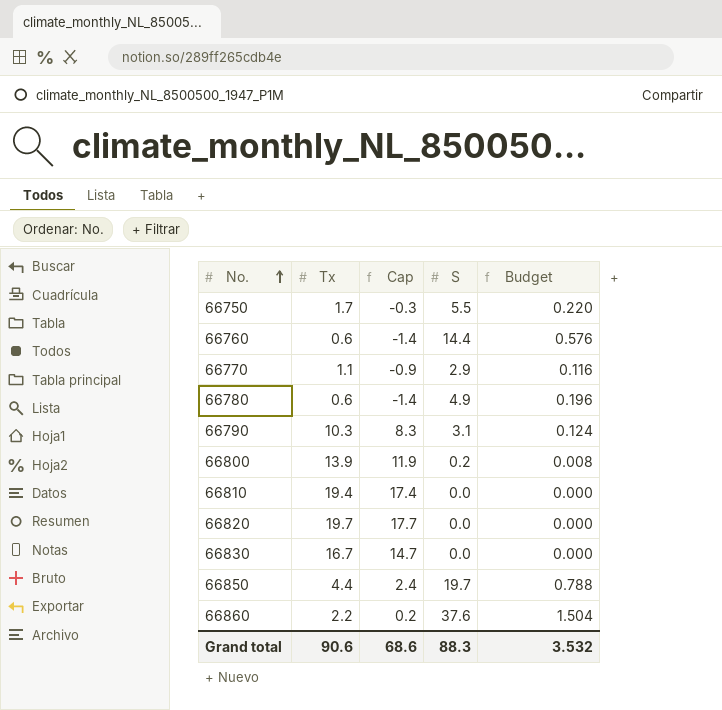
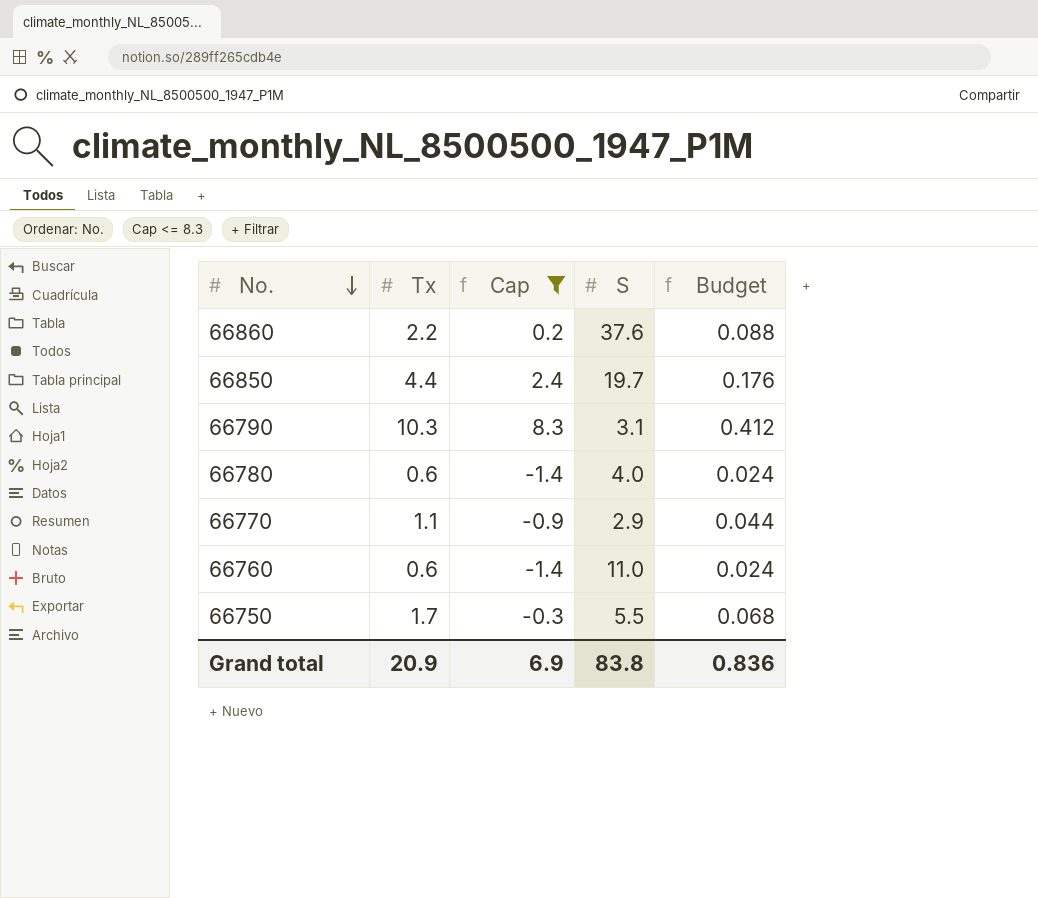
filter: none -> Cap <= 8.3
row order: No. ascending -> No. descending
column Budget | formula: [S] * 0.04 -> [Tx] * 0.04
66780 | S: 4.9 -> 4.0
66760 | S: 14.4 -> 11.0
Grand total | Tx: 90.6 -> 20.9
Grand total | Cap: 68.6 -> 6.9
Grand total | S: 88.3 -> 83.8
Grand total | Budget: 3.532 -> 0.836

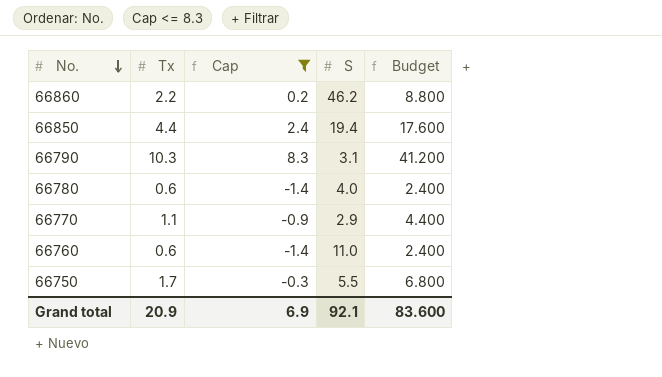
column Budget | formula: [Tx] * 0.04 -> [Tx] * 4
66860 | S: 37.6 -> 46.2
66850 | S: 19.7 -> 19.4
Grand total | S: 83.8 -> 92.1
Grand total | Budget: 0.836 -> 83.600

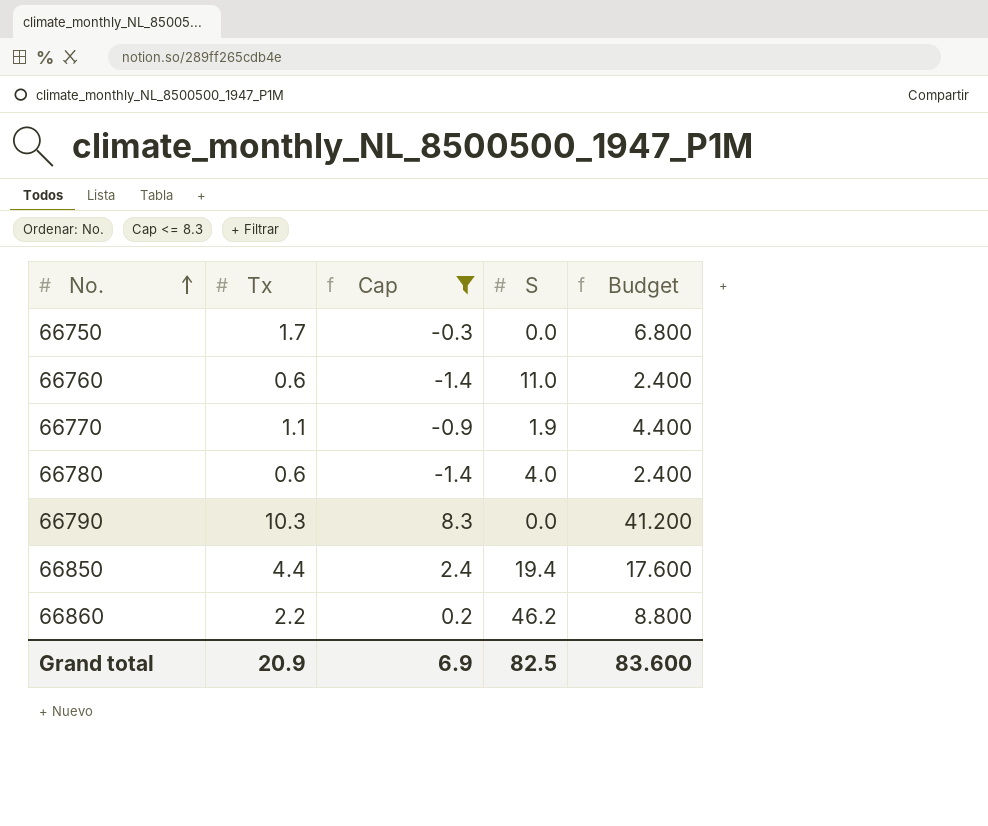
row order: No. descending -> No. ascending
66750 | S: 5.5 -> 0.0
66770 | S: 2.9 -> 1.9
66790 | S: 3.1 -> 0.0
Grand total | S: 92.1 -> 82.5

